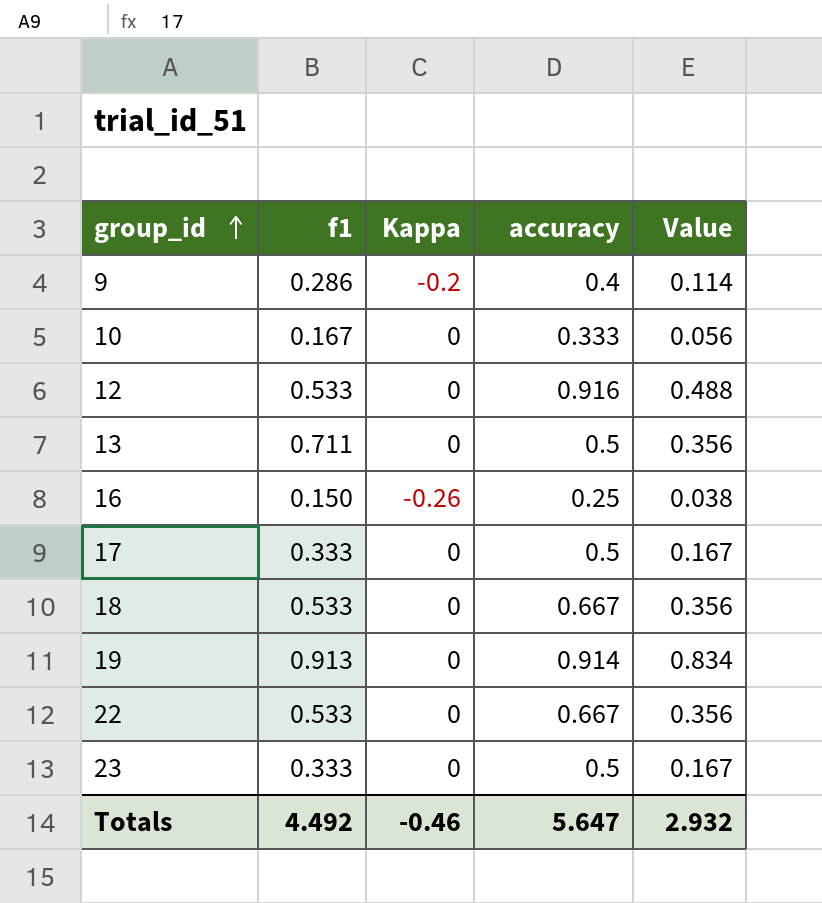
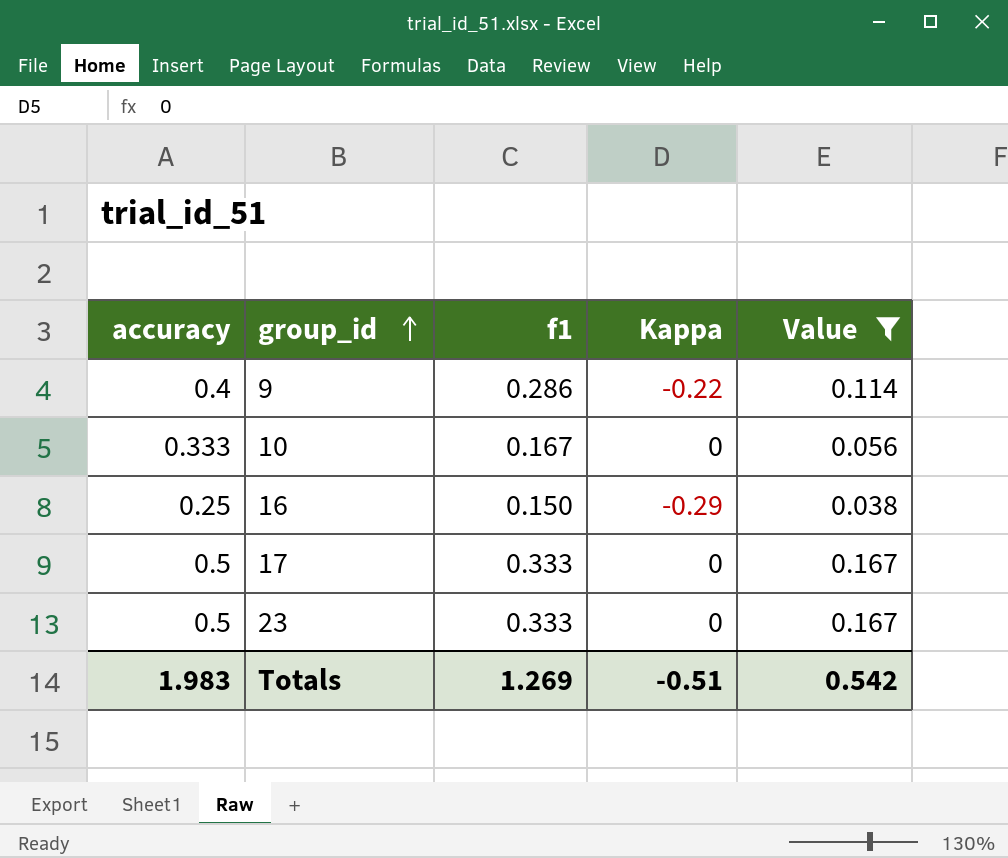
filter: none -> Value <= 0.167
column accuracy | position: 4 -> 1
9 | Kappa: -0.2 -> -0.22
16 | Kappa: -0.26 -> -0.29
Totals | accuracy: 5.647 -> 1.983
Totals | f1: 4.492 -> 1.269
Totals | Kappa: -0.46 -> -0.51
Totals | Value: 2.932 -> 0.542

